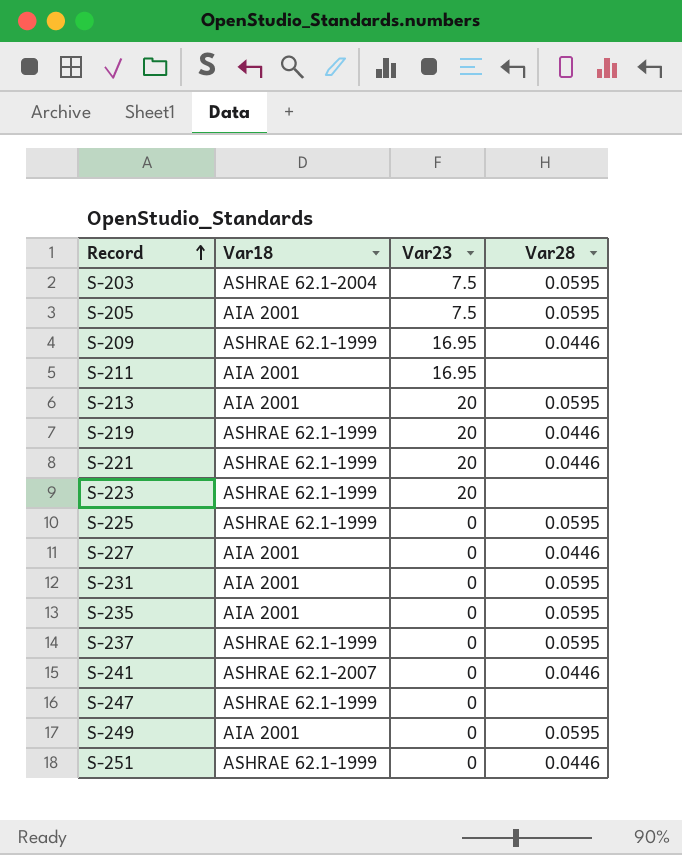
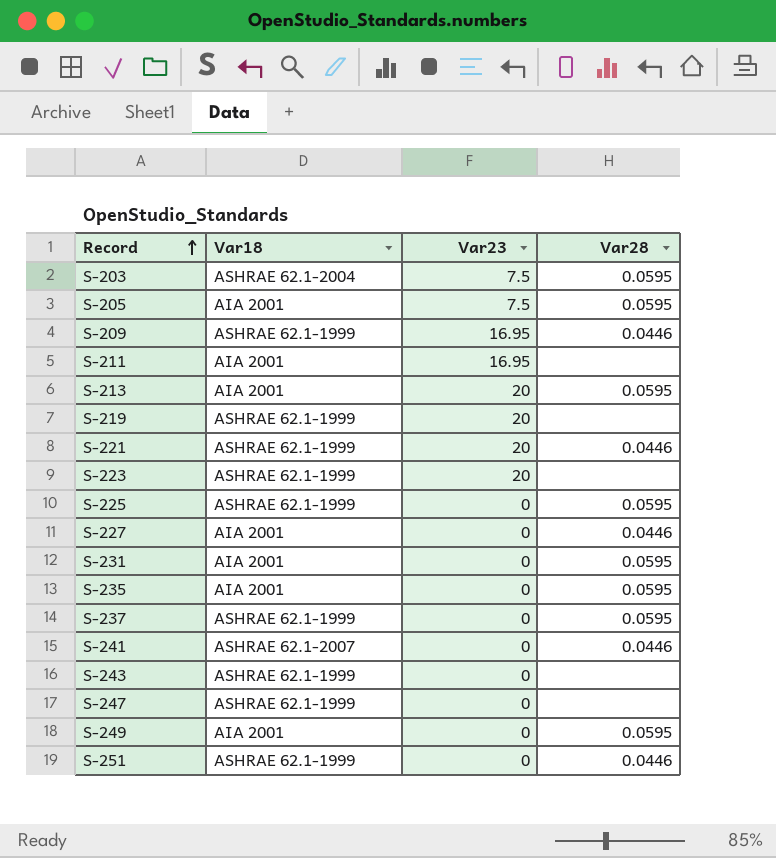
S-219 | Var28: 0.0446 -> none
row S-243: none -> ASHRAE 62.1-1999 | 0 | none

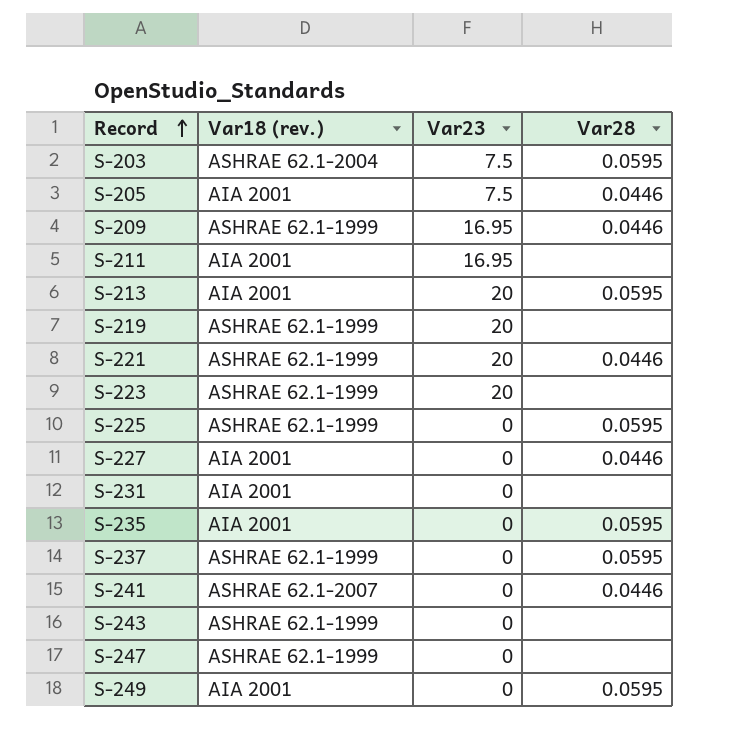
column name: Var18 -> Var18 (rev.)
row S-251: ASHRAE 62.1-1999 | 0 | 0.0446 -> none
S-205 | Var28: 0.0595 -> 0.0446
S-231 | Var28: 0.0595 -> none

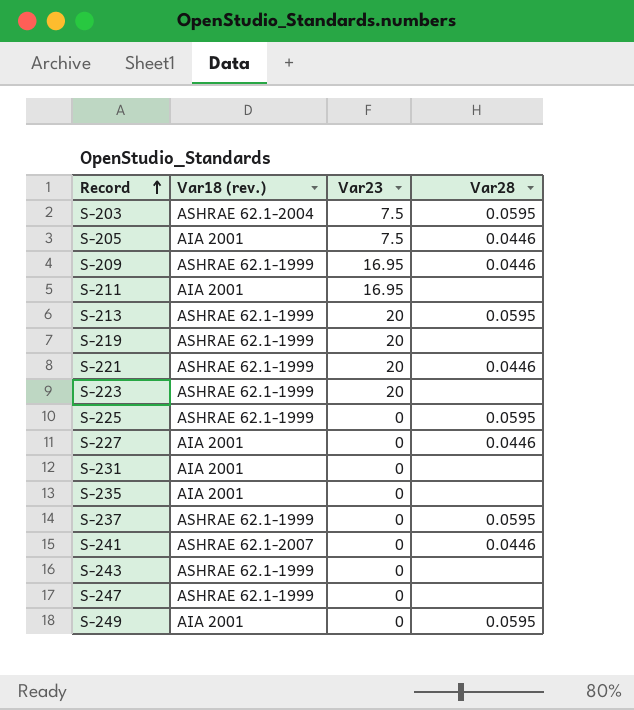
S-213 | Var18 (rev.): AIA 2001 -> ASHRAE 62.1-1999
S-235 | Var28: 0.0595 -> none

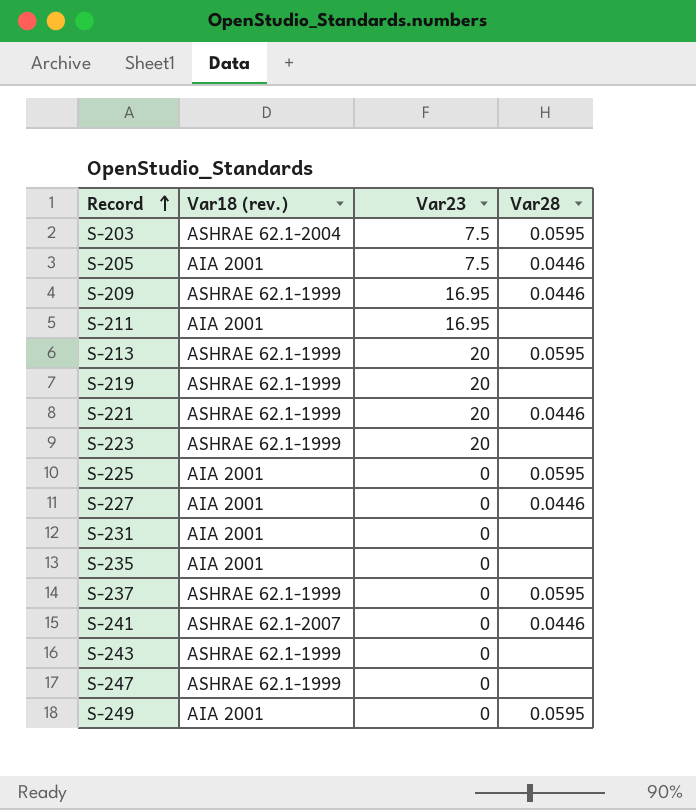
S-225 | Var18 (rev.): ASHRAE 62.1-1999 -> AIA 2001

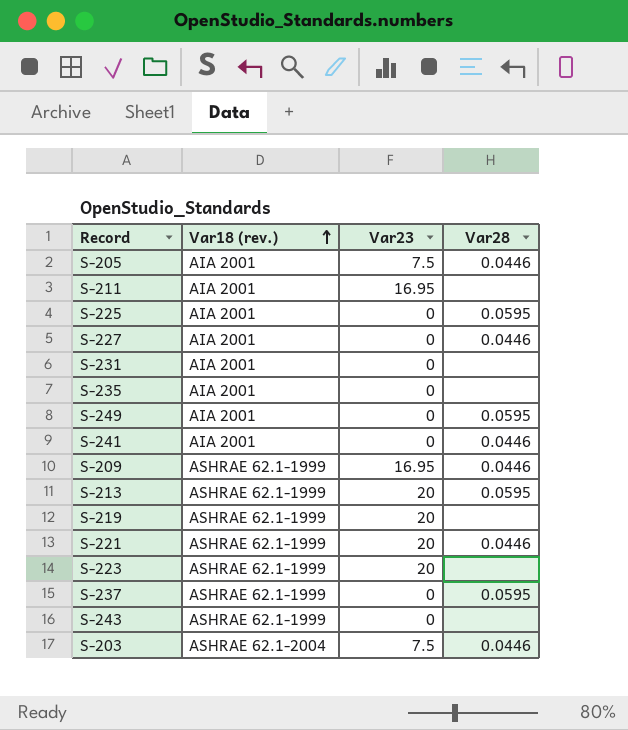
row order: Record ascending -> Var18 (rev.) ascending
row S-247: ASHRAE 62.1-1999 | 0 | none -> none
S-241 | Var18 (rev.): ASHRAE 62.1-2007 -> AIA 2001
S-203 | Var28: 0.0595 -> 0.0446

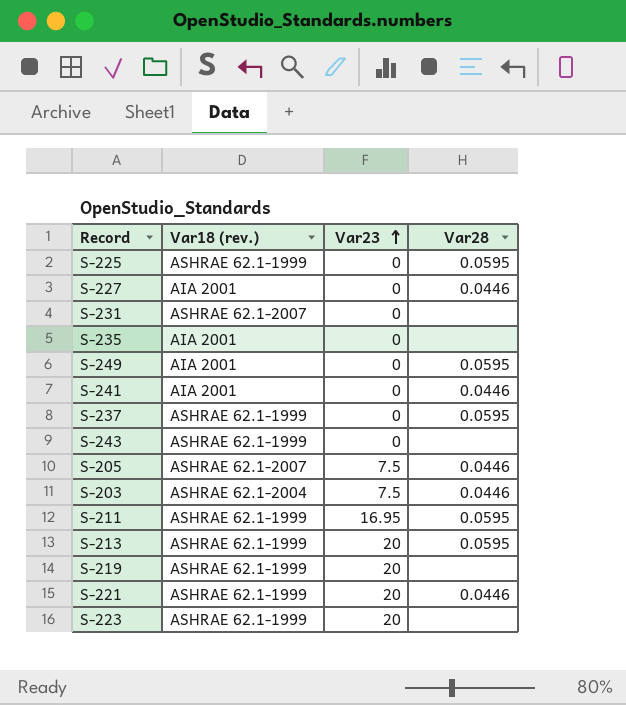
row order: Var18 (rev.) ascending -> Var23 ascending
row S-209: ASHRAE 62.1-1999 | 16.95 | 0.0446 -> none
S-225 | Var18 (rev.): AIA 2001 -> ASHRAE 62.1-1999
S-231 | Var18 (rev.): AIA 2001 -> ASHRAE 62.1-2007
S-205 | Var18 (rev.): AIA 2001 -> ASHRAE 62.1-2007
S-211 | Var18 (rev.): AIA 2001 -> ASHRAE 62.1-1999
S-211 | Var28: none -> 0.0595

